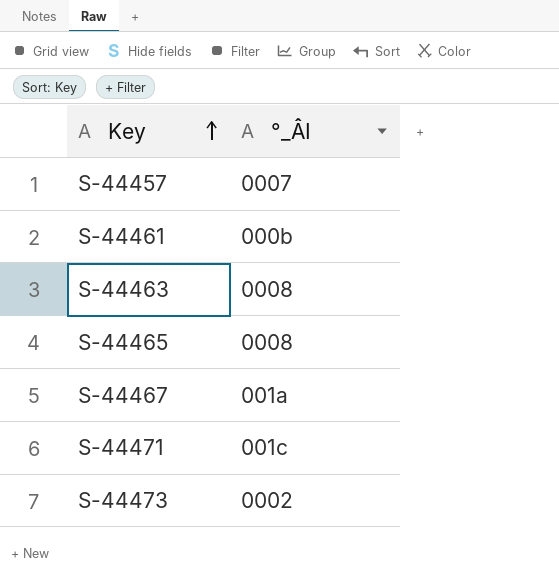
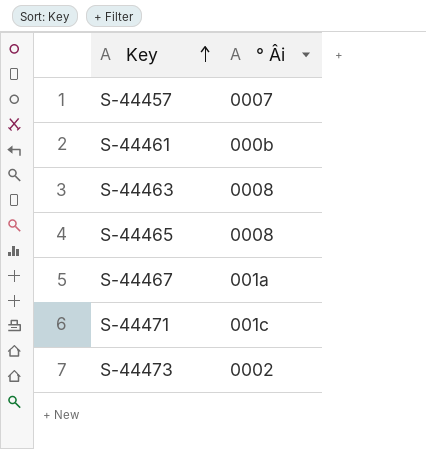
column name: °_ÂI -> ° Âi

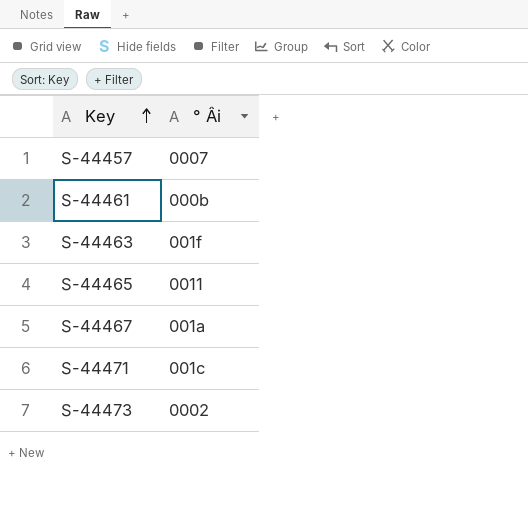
S-44463 | ° Âi: 0008 -> 001f
S-44465 | ° Âi: 0008 -> 0011

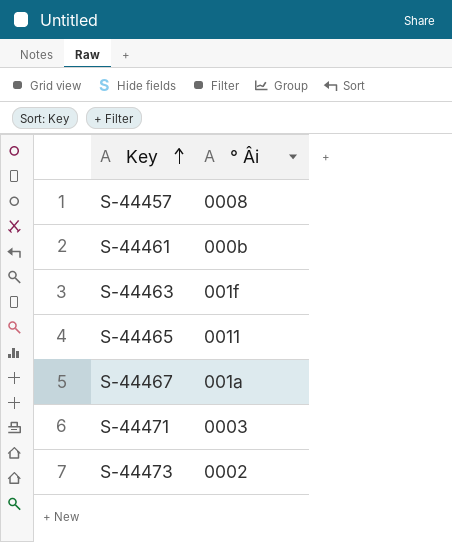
S-44457 | ° Âi: 0007 -> 0008
S-44471 | ° Âi: 001c -> 0003

